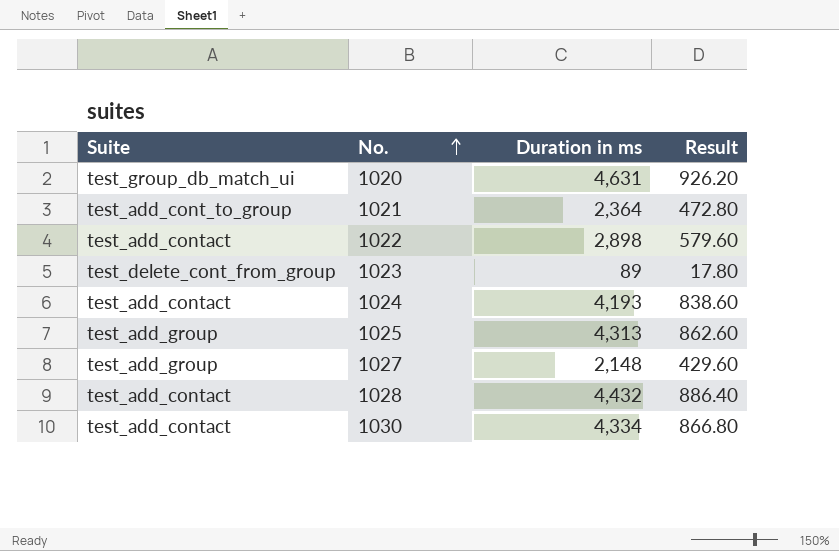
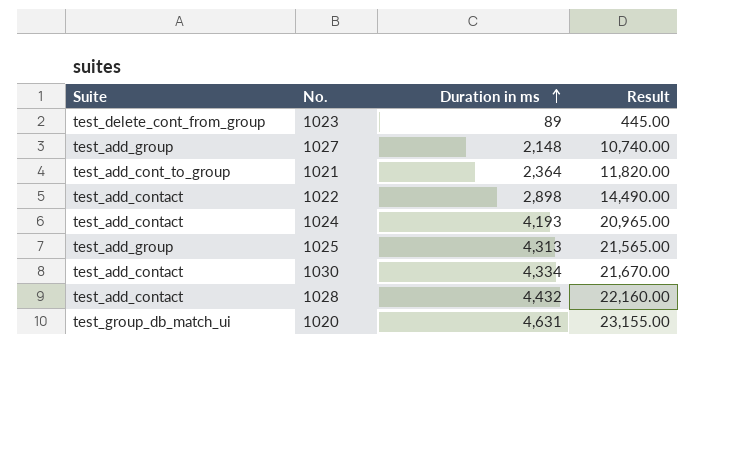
row order: No. ascending -> Duration in ms ascending
column Result | formula: [Duration in ms] * 0.2 -> [Duration in ms] * 5

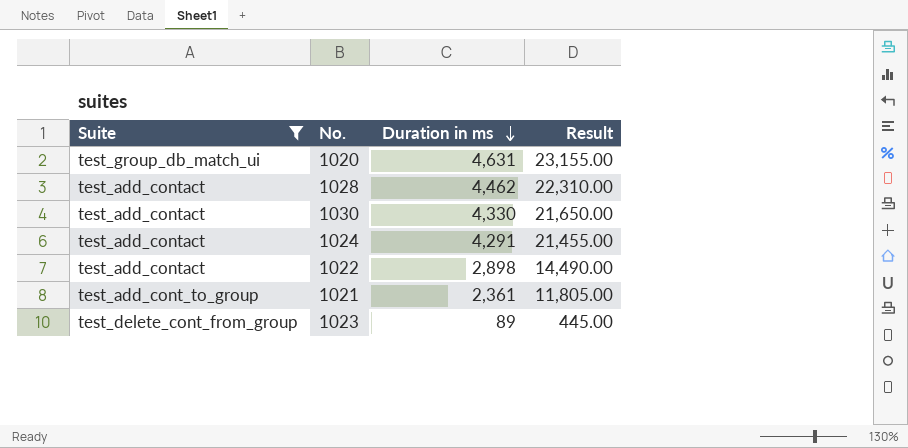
filter: none -> Suite != test_add_group
row order: Duration in ms ascending -> Duration in ms descending
1028 | Duration in ms: 4,432 -> 4,462
1028 | Result: 22,160.00 -> 22,310.00
1030 | Duration in ms: 4,334 -> 4,330
1030 | Result: 21,670.00 -> 21,650.00
1024 | Duration in ms: 4,193 -> 4,291
1024 | Result: 20,965.00 -> 21,455.00
1021 | Duration in ms: 2,364 -> 2,361
1021 | Result: 11,820.00 -> 11,805.00

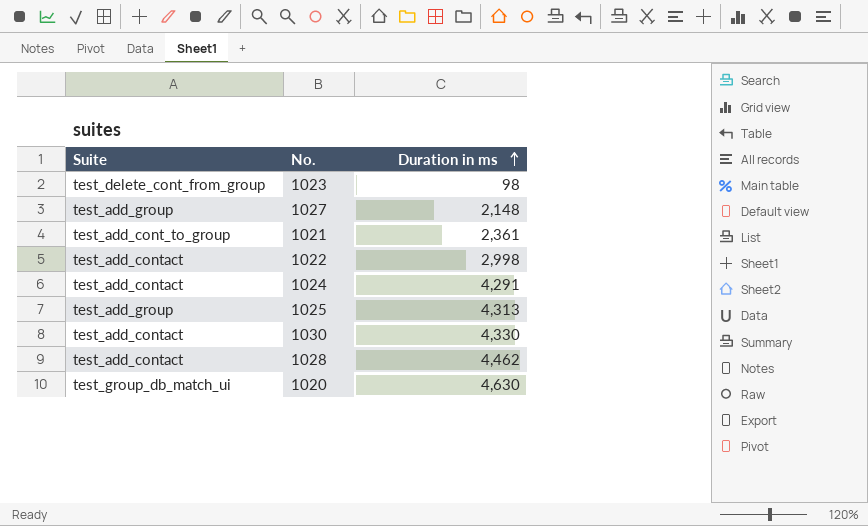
filter: Suite != test_add_group -> none
row order: Duration in ms descending -> Duration in ms ascending
column Result | formula: [Duration in ms] * 5 -> none
1023 | Duration in ms: 89 -> 98
1022 | Duration in ms: 2,898 -> 2,998
1020 | Duration in ms: 4,631 -> 4,630

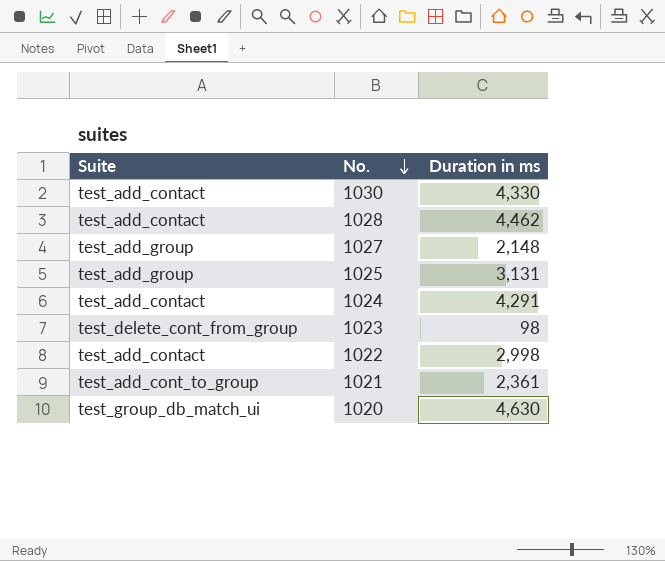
row order: Duration in ms ascending -> No. descending
1025 | Duration in ms: 4,313 -> 3,131

